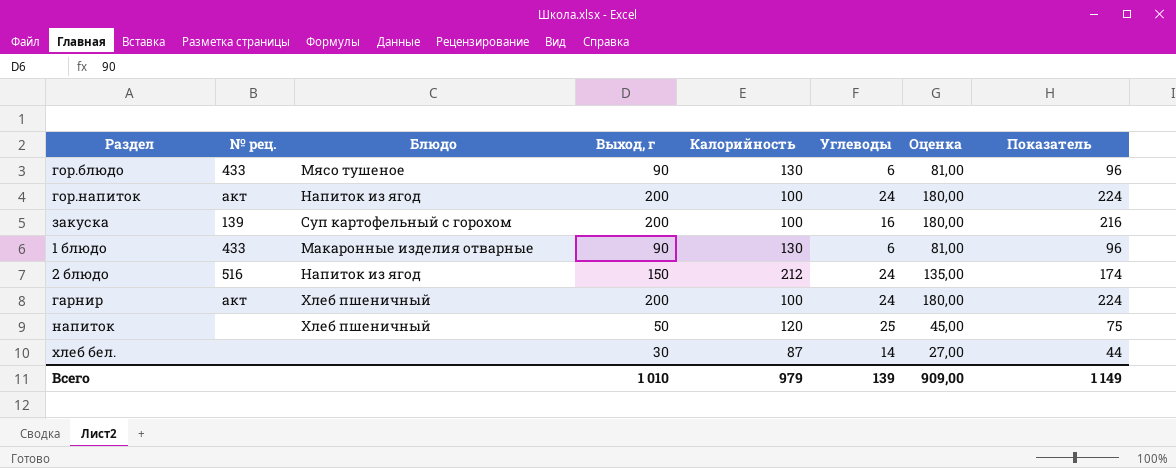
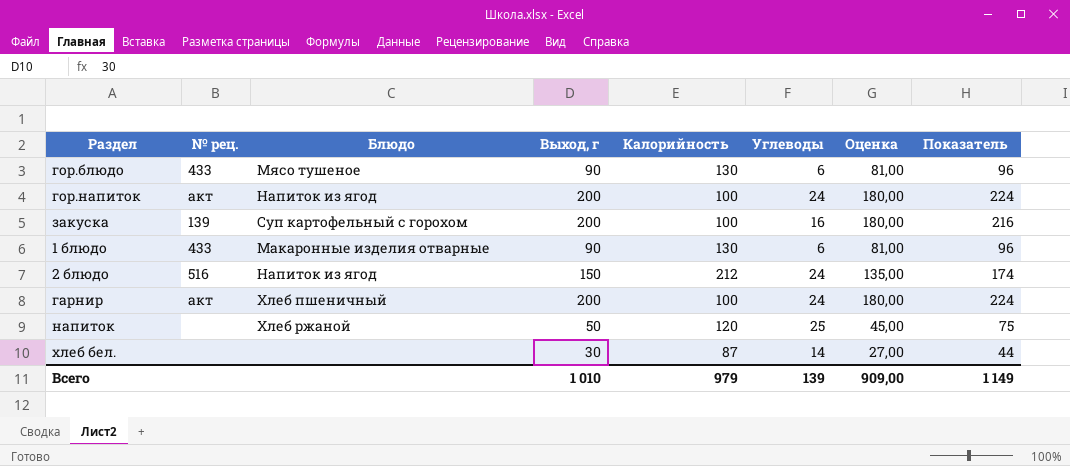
напиток | Блюдо: Хлеб пшеничный -> Хлеб ржаной

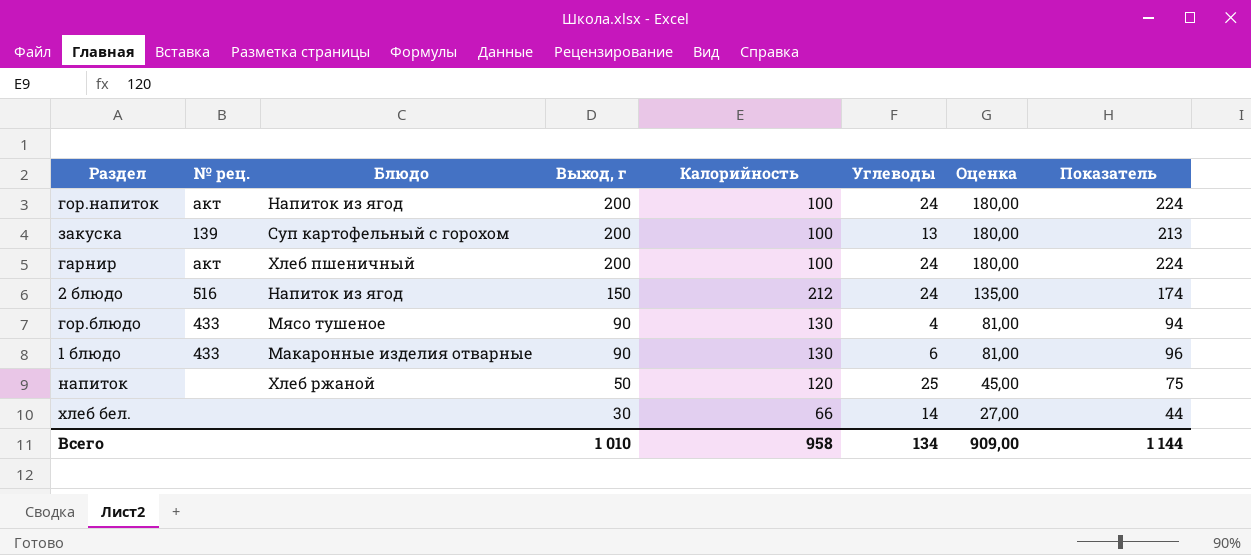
row order: none -> Выход, г descending
закуска | Углеводы: 16 -> 13
закуска | Показатель: 216 -> 213
гор.блюдо | Углеводы: 6 -> 4
гор.блюдо | Показатель: 96 -> 94
хлеб бел. | Калорийность: 87 -> 66
Всего | Калорийность: 979 -> 958
Всего | Углеводы: 139 -> 134
Всего | Показатель: 1 149 -> 1 144

